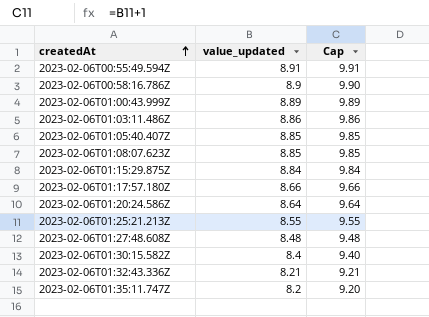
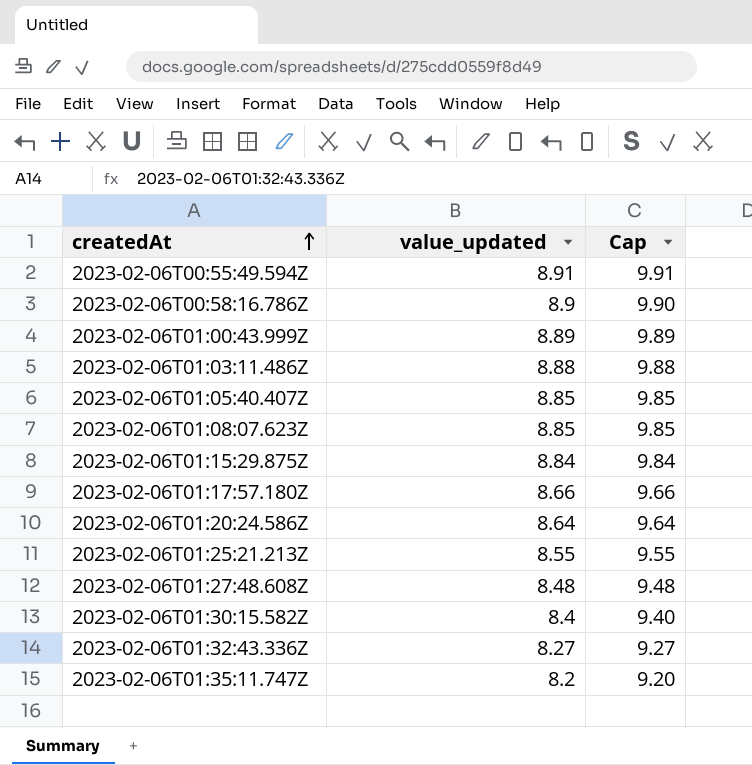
2023-02-06T01:03:11.486Z | value_updated: 8.86 -> 8.88
2023-02-06T01:03:11.486Z | Cap: 9.86 -> 9.88
2023-02-06T01:32:43.336Z | value_updated: 8.21 -> 8.27
2023-02-06T01:32:43.336Z | Cap: 9.21 -> 9.27

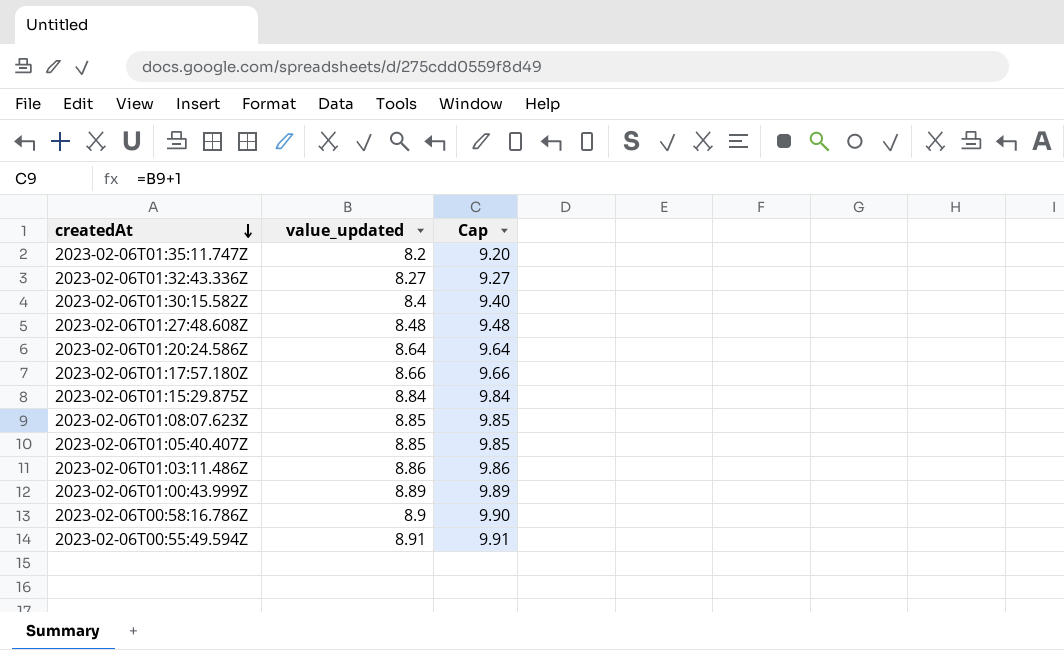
row order: createdAt ascending -> createdAt descending
row 2023-02-06T01:25:21.213Z: 8.55 | 9.55 -> none
2023-02-06T01:03:11.486Z | value_updated: 8.88 -> 8.86
2023-02-06T01:03:11.486Z | Cap: 9.88 -> 9.86

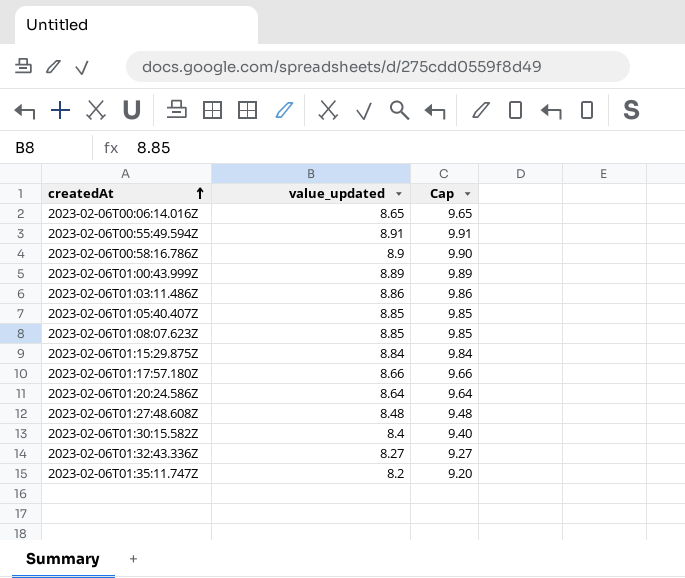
row order: createdAt descending -> createdAt ascending
row 2023-02-06T00:06:14.016Z: none -> 8.65 | 9.65

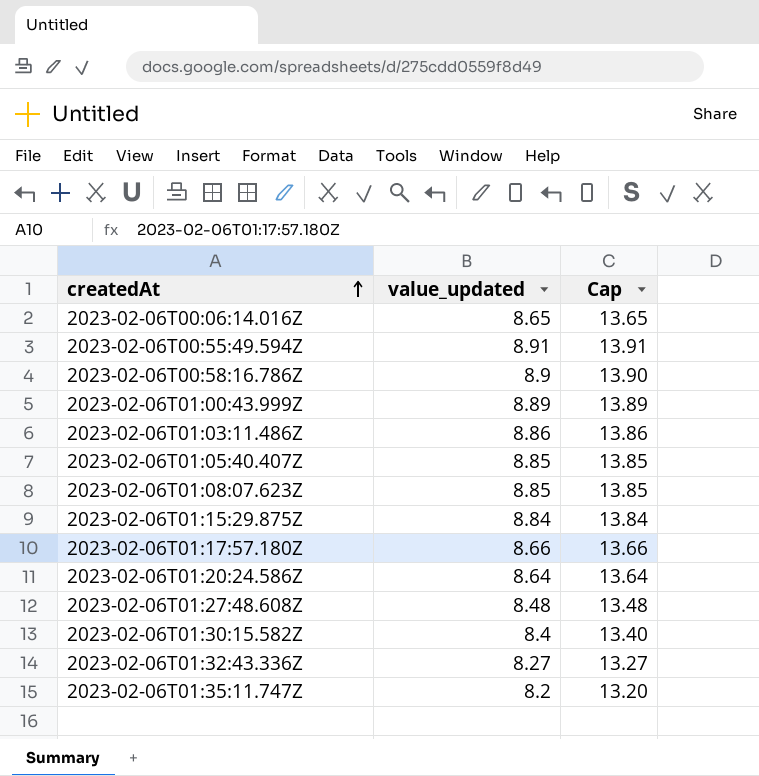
column Cap | formula: [value_updated] + 1 -> [value_updated] + 5

